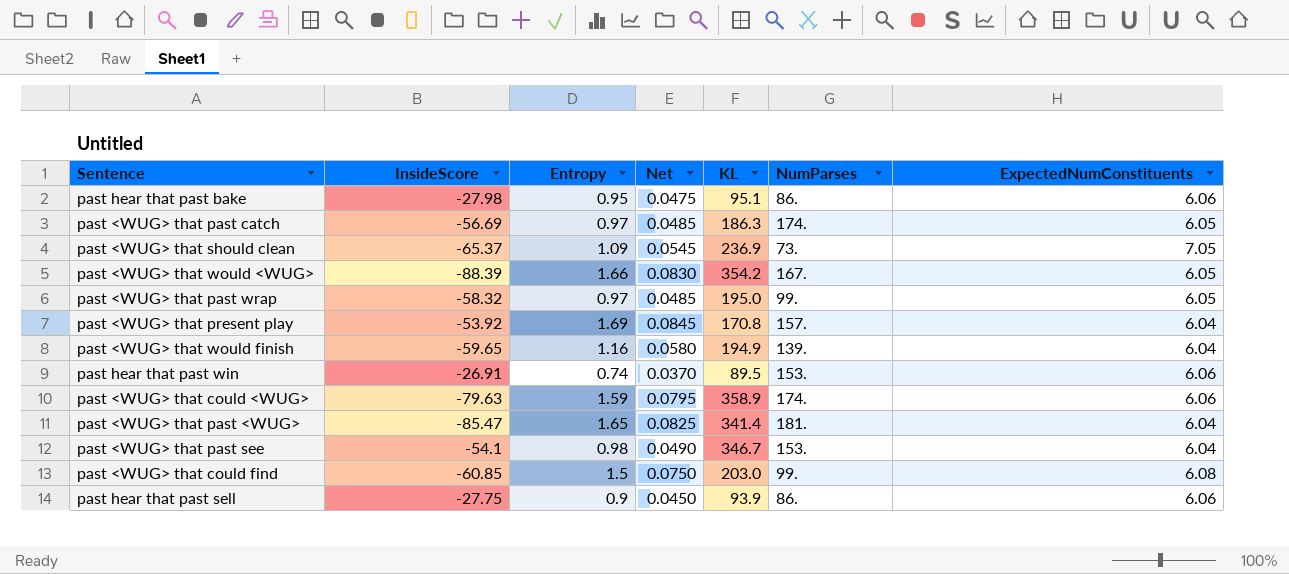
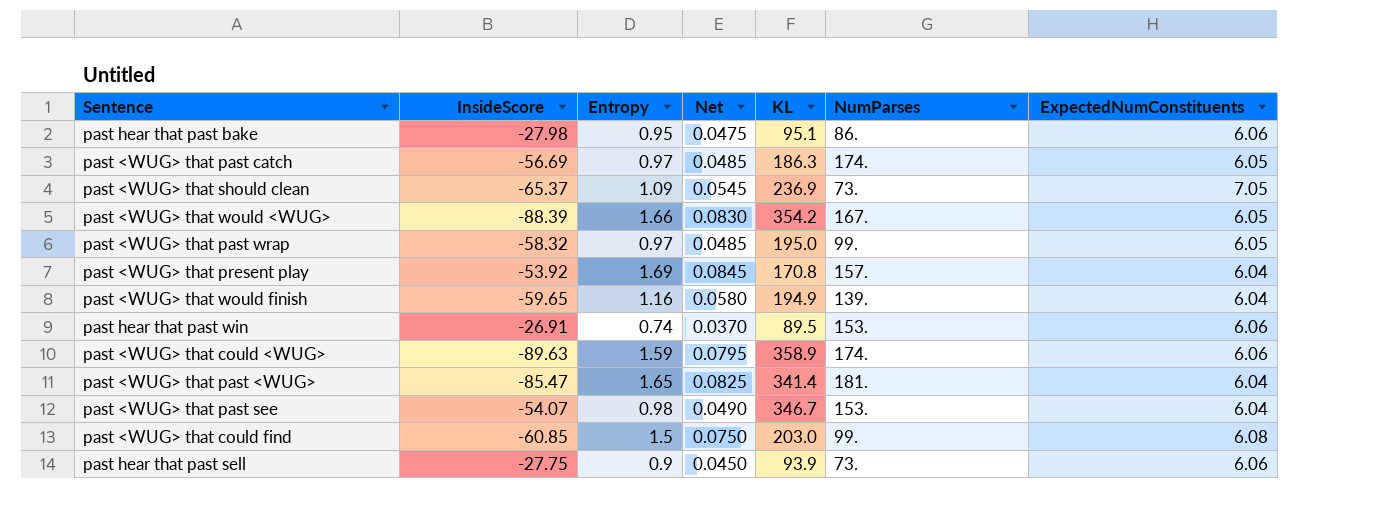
past <WUG> that could <WUG> | InsideScore: -79.63 -> -89.63
past <WUG> that past see | InsideScore: -54.1 -> -54.07
past hear that past sell | NumParses: 86. -> 73.

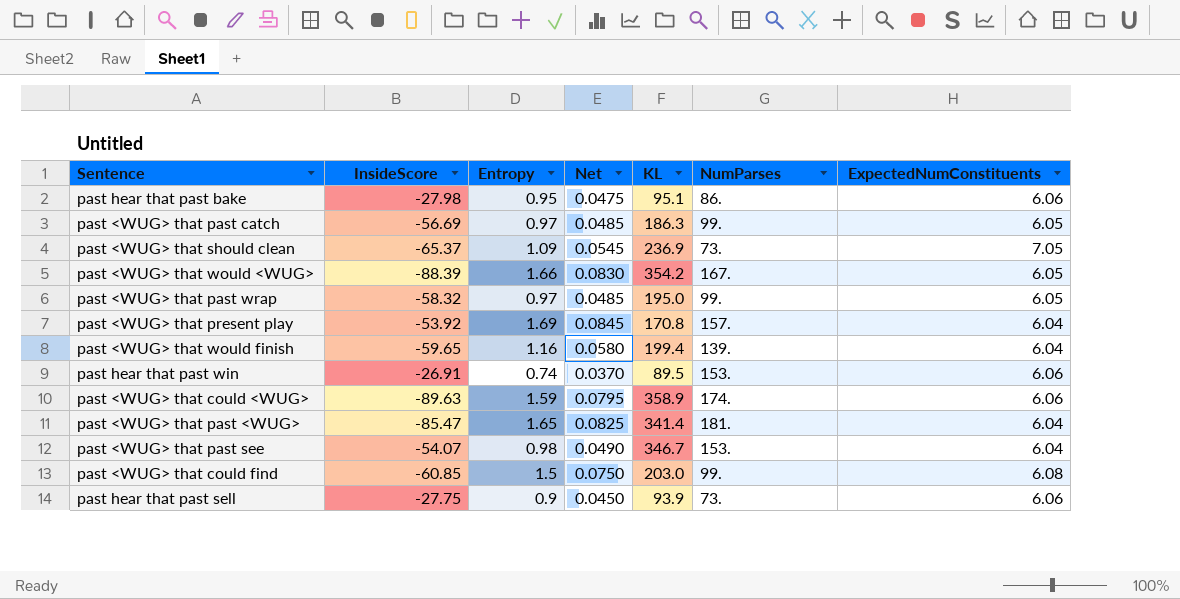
past <WUG> that past catch | NumParses: 174. -> 99.
past <WUG> that would finish | KL: 194.9 -> 199.4

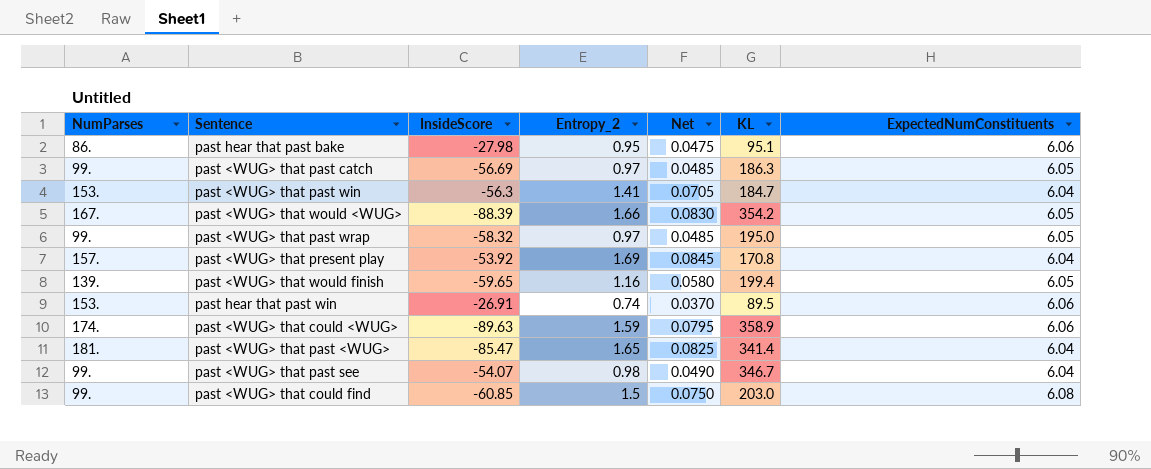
column NumParses | position: 6 -> 1
column name: Entropy -> Entropy_2
row past <WUG> that should clean: -65.37 | 1.09 | 0.0545 | 236.9 | 73. | 7.05 -> none
row past hear that past sell: -27.75 | 0.9 | 0.0450 | 93.9 | 73. | 6.06 -> none
row past <WUG> that past win: none -> 153. | -56.3 | 1.41 | 0.0705 | 184.7 | 6.04
past <WUG> that would finish | ExpectedNumConstituents: 6.04 -> 6.05
past <WUG> that past see | NumParses: 153. -> 99.

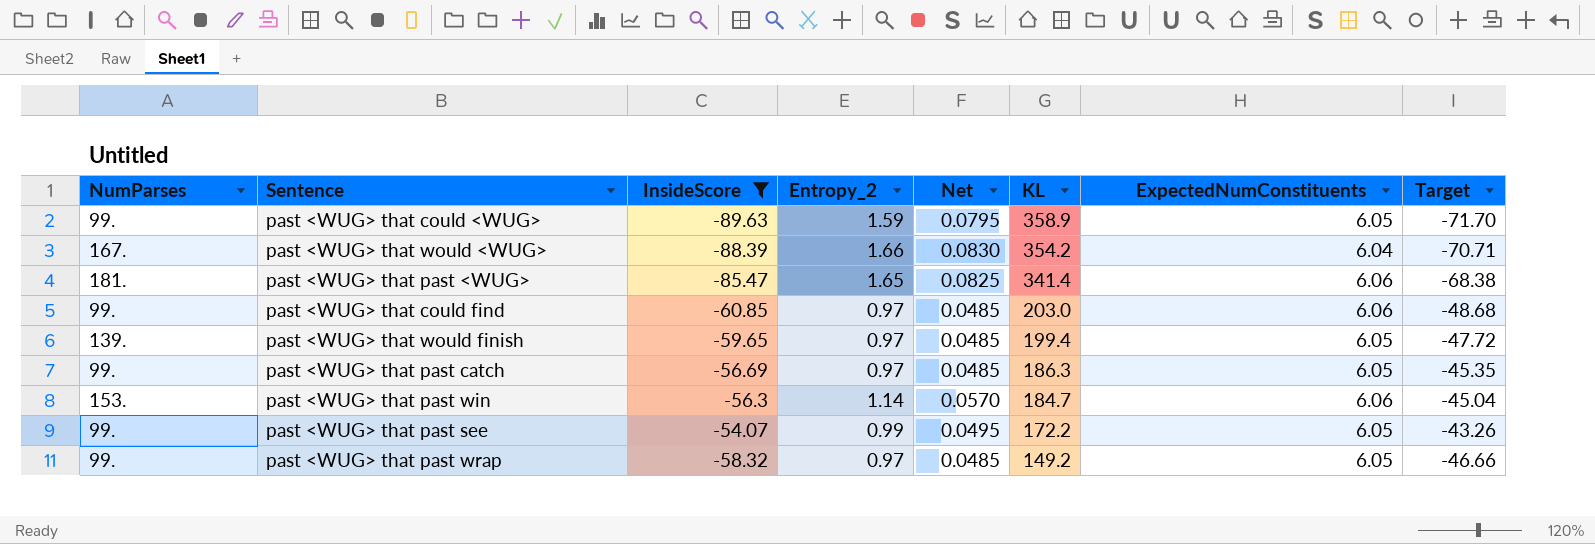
filter: none -> InsideScore <= -54.07
row order: none -> KL descending
column Target | formula: none -> [InsideScore] * 0.8
past <WUG> that could <WUG> | NumParses: 174. -> 99.
past <WUG> that could <WUG> | ExpectedNumConstituents: 6.06 -> 6.05
past <WUG> that would <WUG> | ExpectedNumConstituents: 6.05 -> 6.04
past <WUG> that past <WUG> | ExpectedNumConstituents: 6.04 -> 6.06
past <WUG> that could find | Entropy_2: 1.5 -> 0.97
past <WUG> that could find | Net: 0.0750 -> 0.0485
past <WUG> that could find | ExpectedNumConstituents: 6.08 -> 6.06
past <WUG> that would finish | Entropy_2: 1.16 -> 0.97
past <WUG> that would finish | Net: 0.0580 -> 0.0485
past <WUG> that past win | Entropy_2: 1.41 -> 1.14
past <WUG> that past win | Net: 0.0705 -> 0.0570
past <WUG> that past win | ExpectedNumConstituents: 6.04 -> 6.06
past <WUG> that past see | Entropy_2: 0.98 -> 0.99
past <WUG> that past see | Net: 0.0490 -> 0.0495
past <WUG> that past see | KL: 346.7 -> 172.2
past <WUG> that past see | ExpectedNumConstituents: 6.04 -> 6.05
past <WUG> that past wrap | KL: 195.0 -> 149.2

